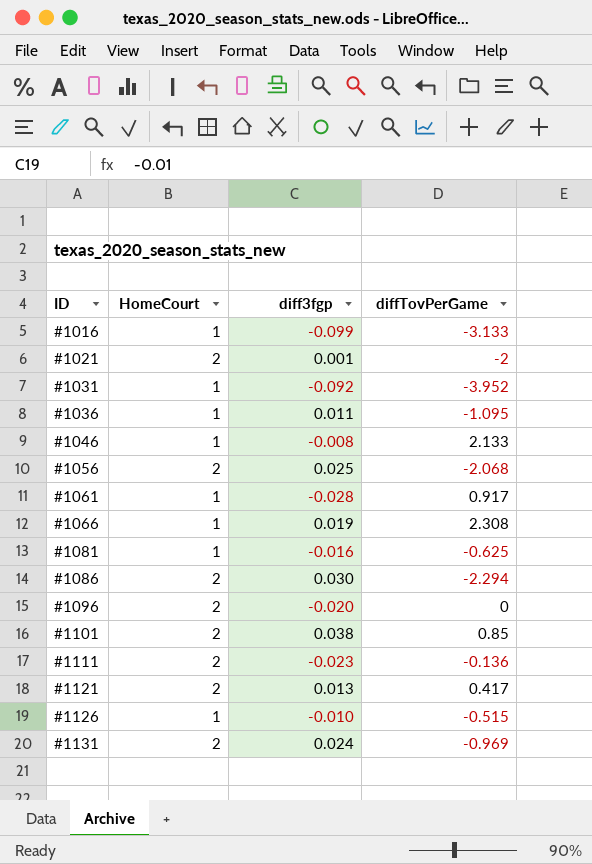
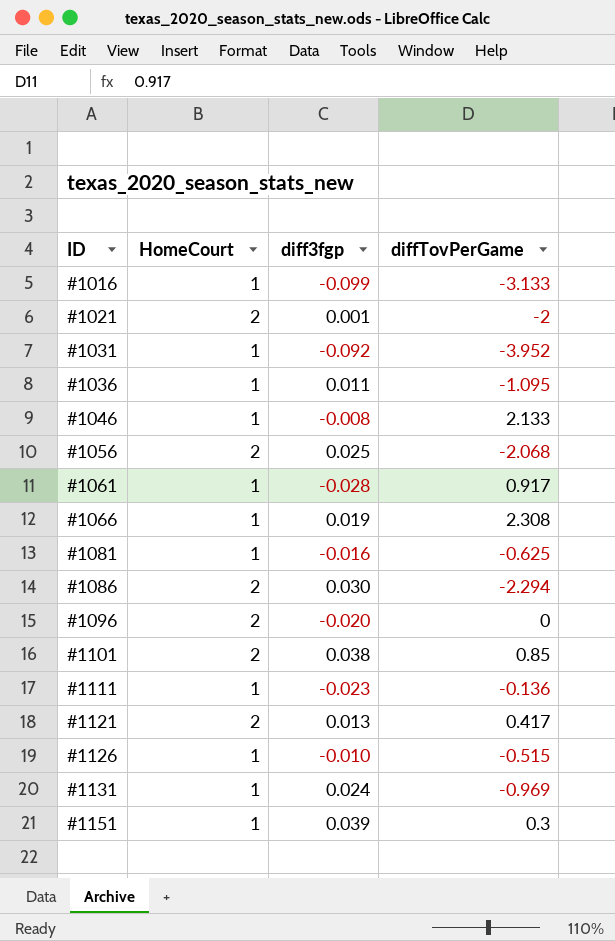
#1111 | HomeCourt: 2 -> 1
#1131 | HomeCourt: 2 -> 1
row #1151: none -> 1 | 0.039 | 0.3

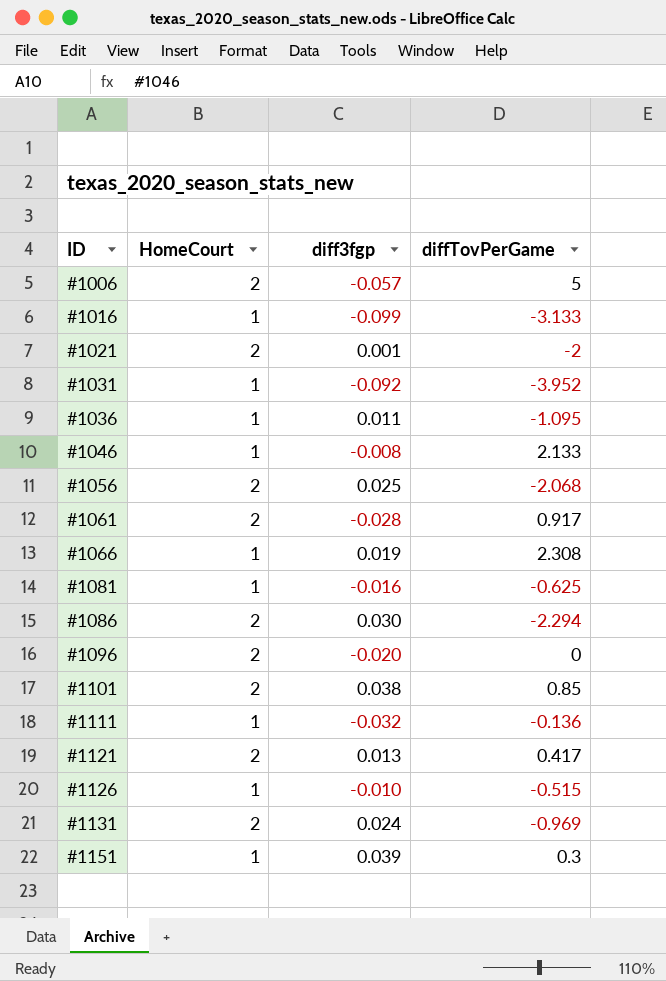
row #1006: none -> 2 | -0.057 | 5
#1061 | HomeCourt: 1 -> 2
#1111 | diff3fgp: -0.023 -> -0.032
#1131 | HomeCourt: 1 -> 2

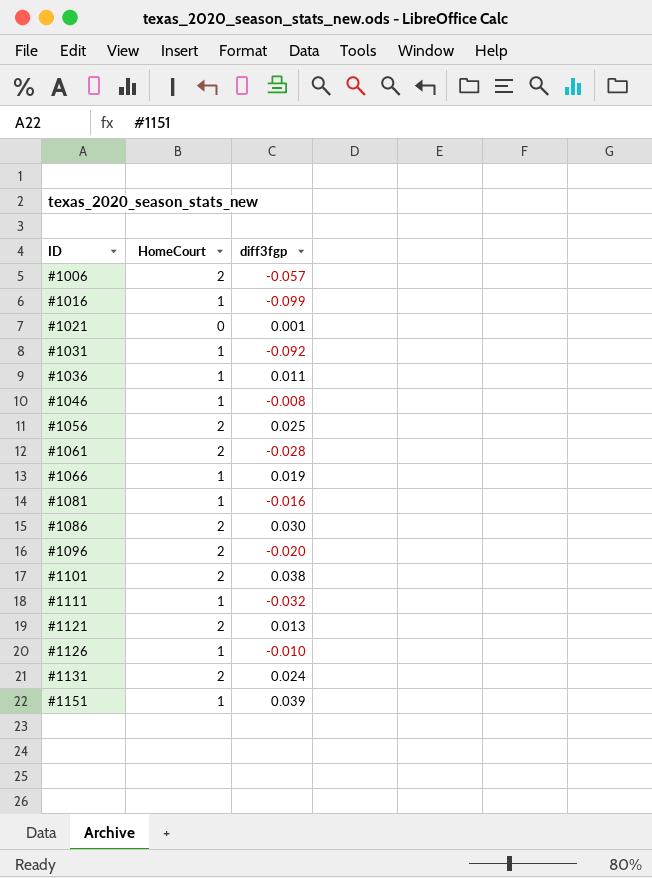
column diffTovPerGame | position: 4 -> none
#1021 | HomeCourt: 2 -> 0

